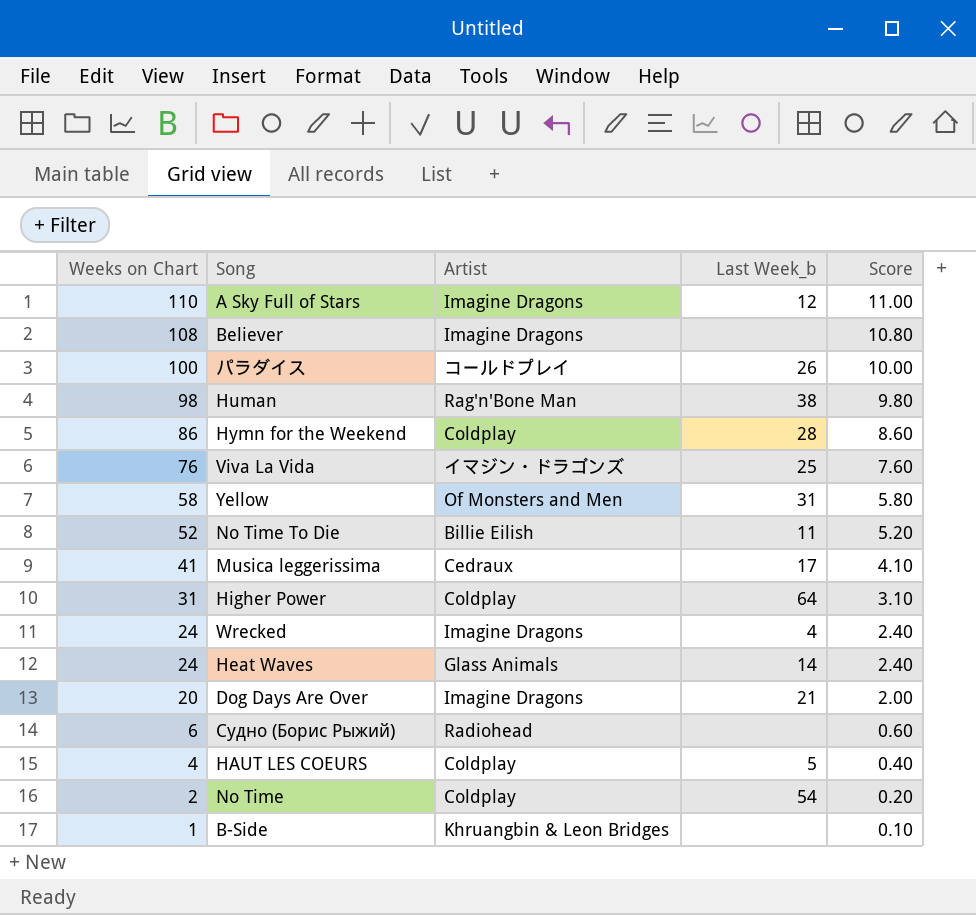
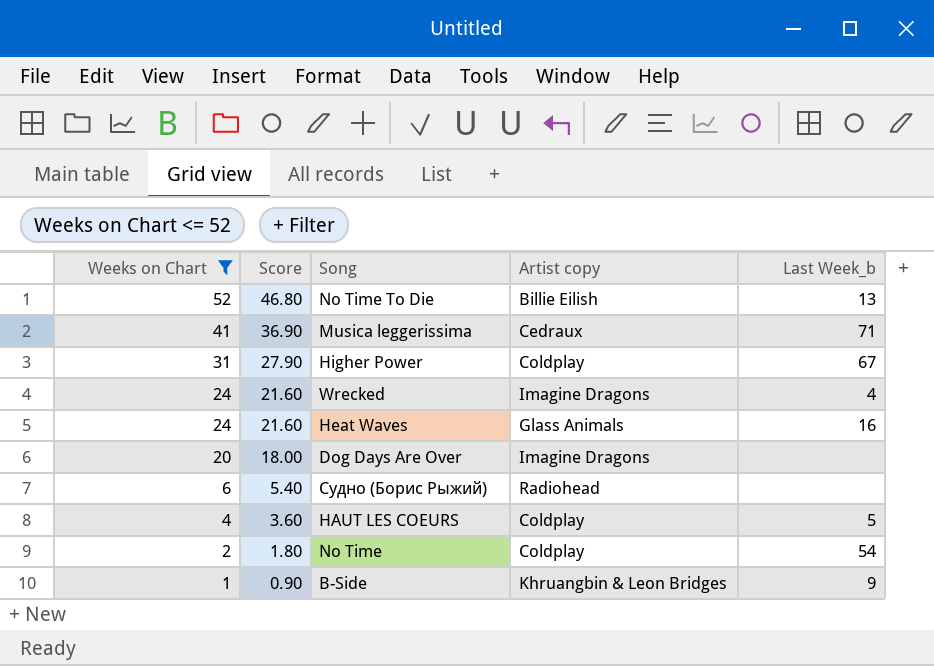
filter: none -> Weeks on Chart <= 52
column Score | formula: [Weeks on Chart] * 0.1 -> [Weeks on Chart] * 0.9
column Score | position: 5 -> 2
column name: Artist -> Artist copy
No Time To Die | Last Week_b: 11 -> 13
Musica leggerissima | Last Week_b: 17 -> 71
Higher Power | Last Week_b: 64 -> 67
Heat Waves | Last Week_b: 14 -> 16
Dog Days Are Over | Last Week_b: 21 -> none
B-Side | Last Week_b: none -> 9

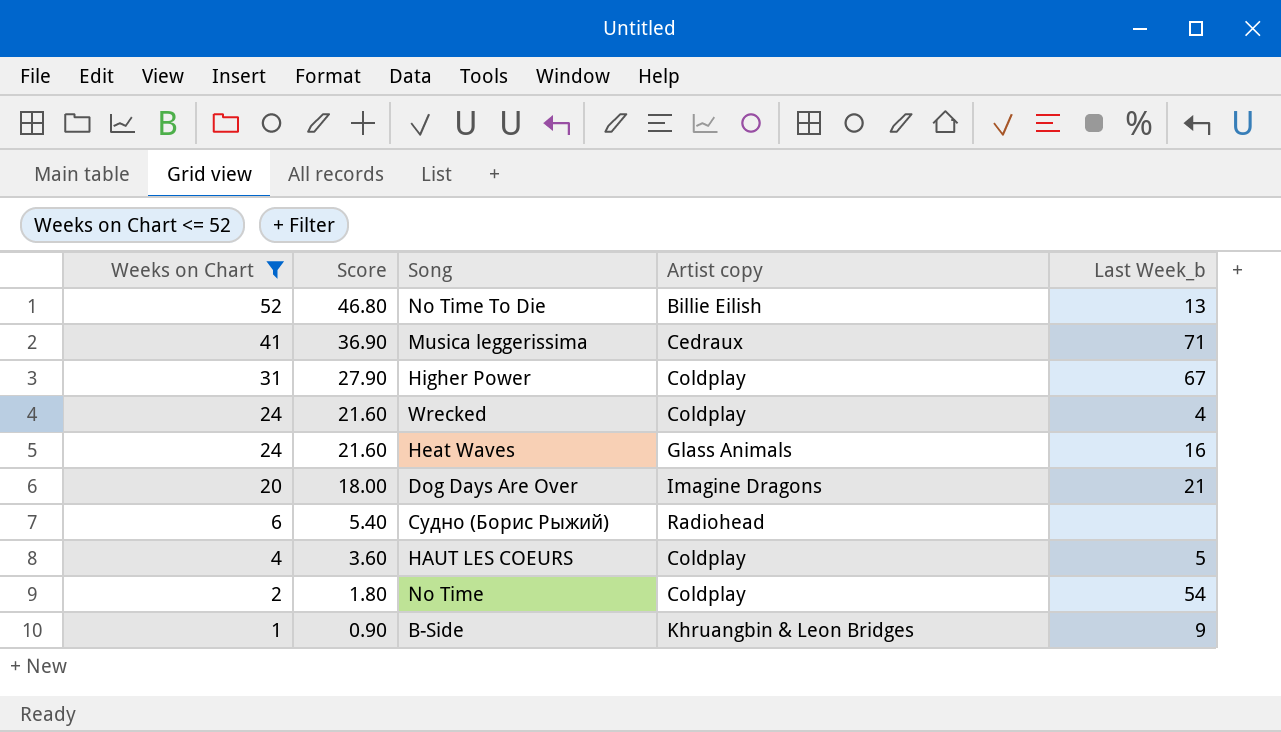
Wrecked | Artist copy: Imagine Dragons -> Coldplay
Dog Days Are Over | Last Week_b: none -> 21

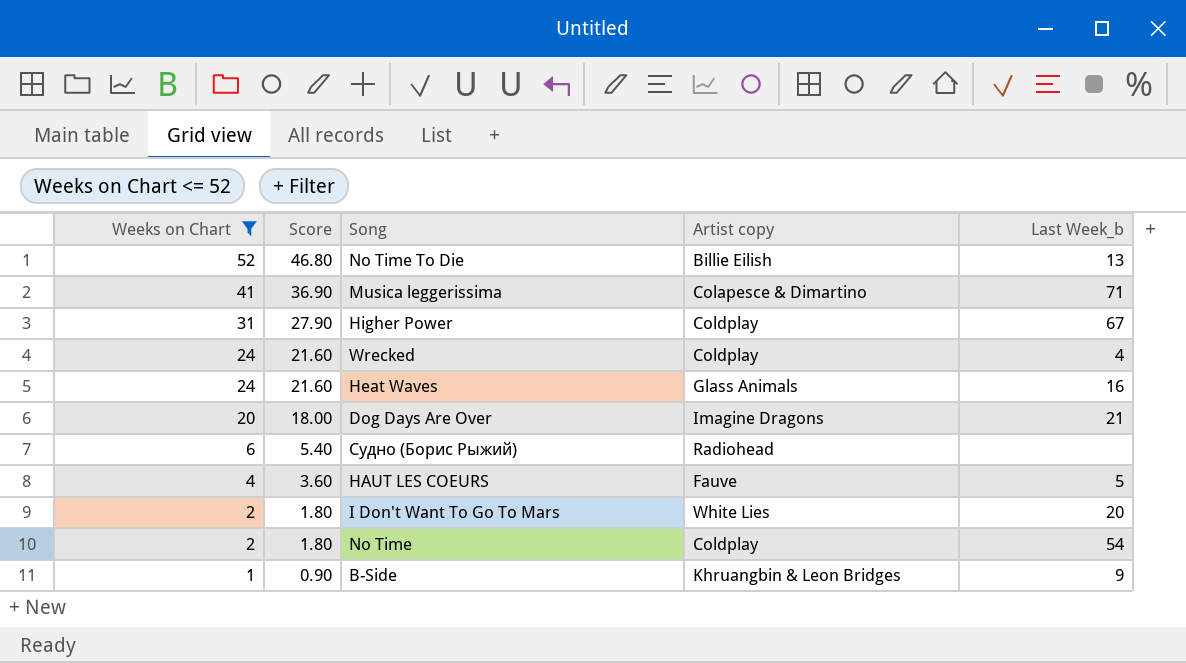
Musica leggerissima | Artist copy: Cedraux -> Colapesce & Dimartino
HAUT LES COEURS | Artist copy: Coldplay -> Fauve
row I Don't Want To Go To Mars: none -> 2 | 1.80 | White Lies | 20

